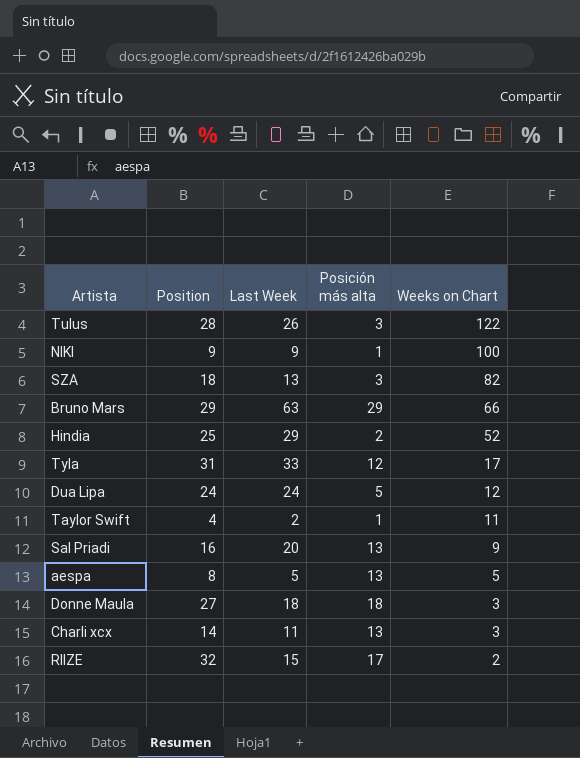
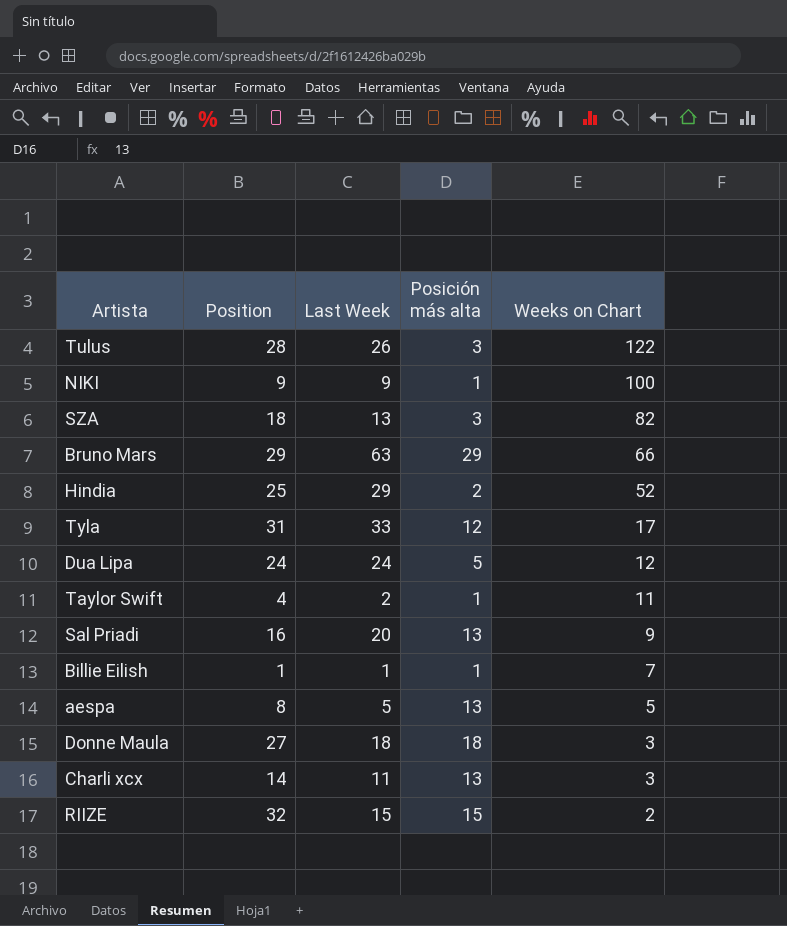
row Billie Eilish: none -> 1 | 1 | 1 | 7
RIIZE | Posición más alta: 17 -> 15

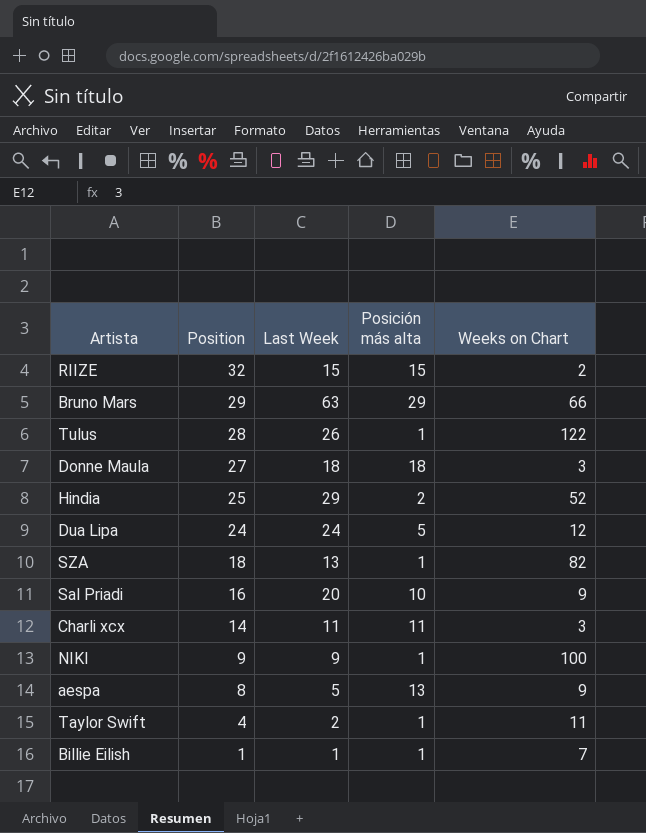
row order: Weeks on Chart descending -> Position descending
row Tyla: 31 | 33 | 12 | 17 -> none
Tulus | Posición más alta: 3 -> 1
SZA | Posición más alta: 3 -> 1
Sal Priadi | Posición más alta: 13 -> 10
Charli xcx | Posición más alta: 13 -> 11
aespa | Weeks on Chart: 5 -> 9

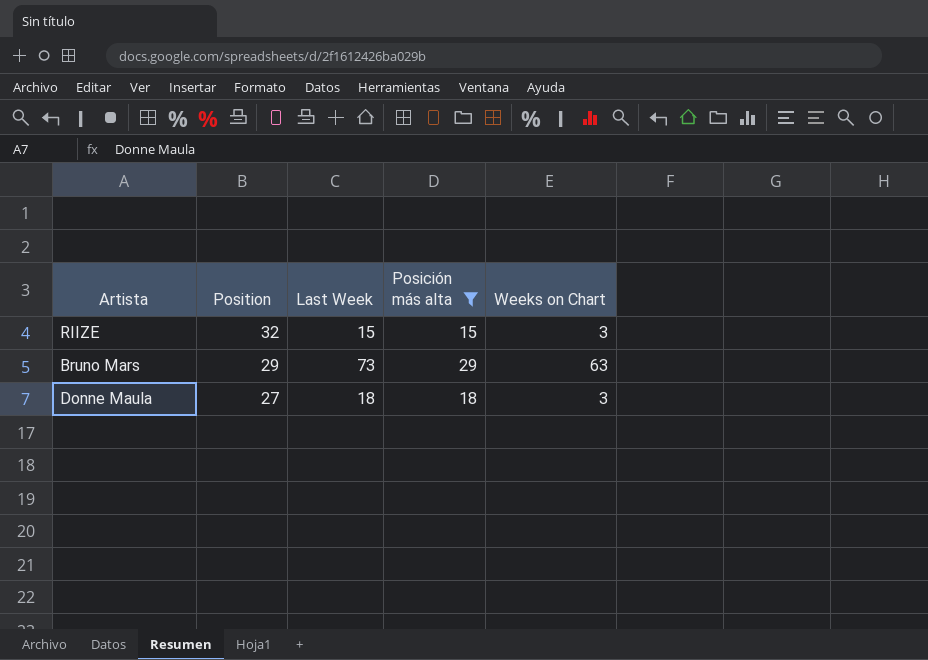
filter: none -> Posición más alta >= 15
RIIZE | Weeks on Chart: 2 -> 3
Bruno Mars | Last Week: 63 -> 73
Bruno Mars | Weeks on Chart: 66 -> 63

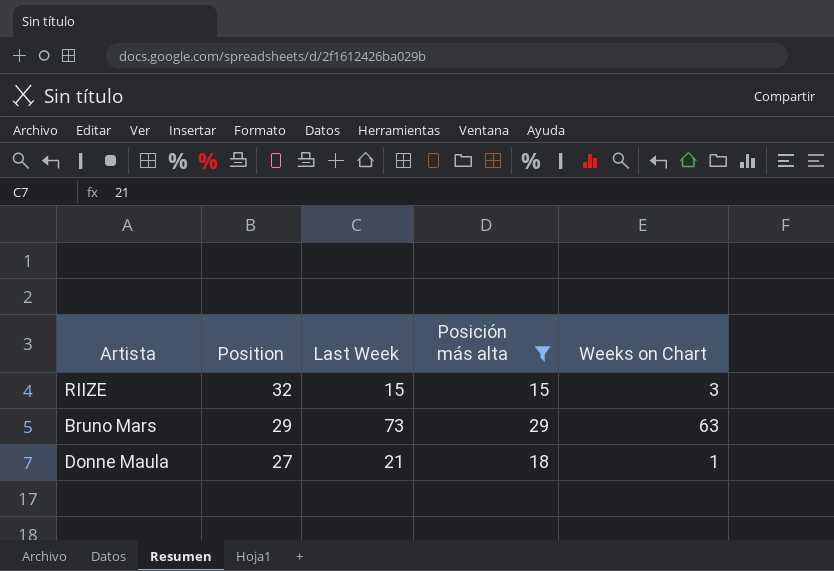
Donne Maula | Last Week: 18 -> 21
Donne Maula | Weeks on Chart: 3 -> 1

